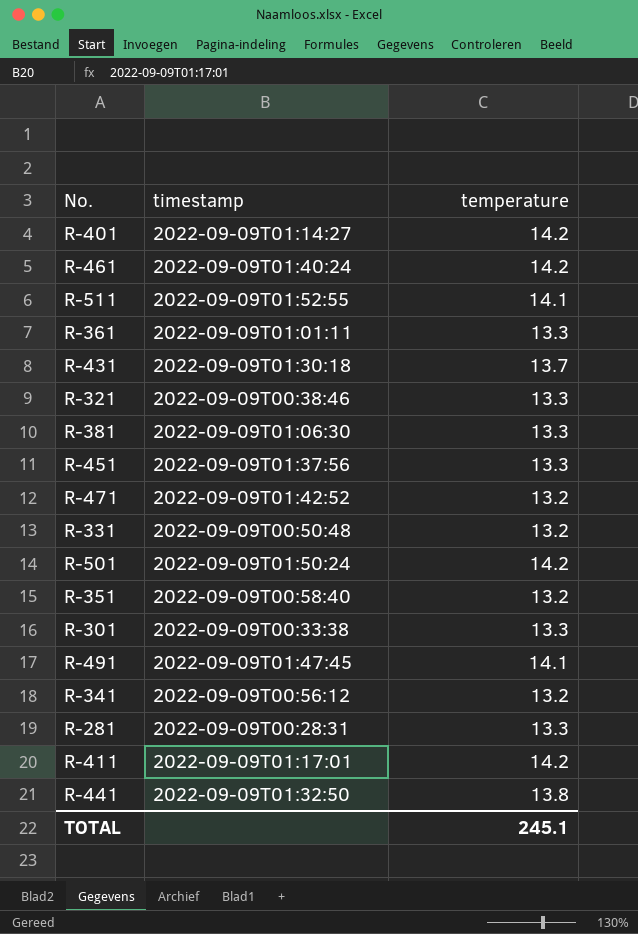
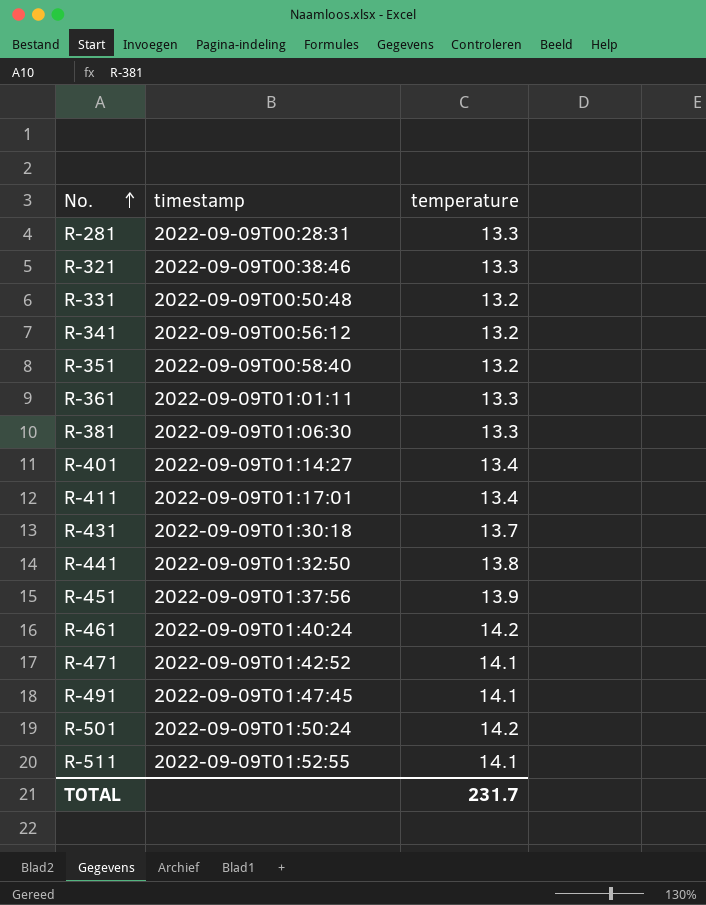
row order: none -> No. ascending
row R-301: 2022-09-09T00:33:38 | 13.3 -> none
R-401 | temperature: 14.2 -> 13.4
R-411 | temperature: 14.2 -> 13.4
R-451 | temperature: 13.3 -> 13.9
R-471 | temperature: 13.2 -> 14.1
TOTAL | temperature: 245.1 -> 231.7

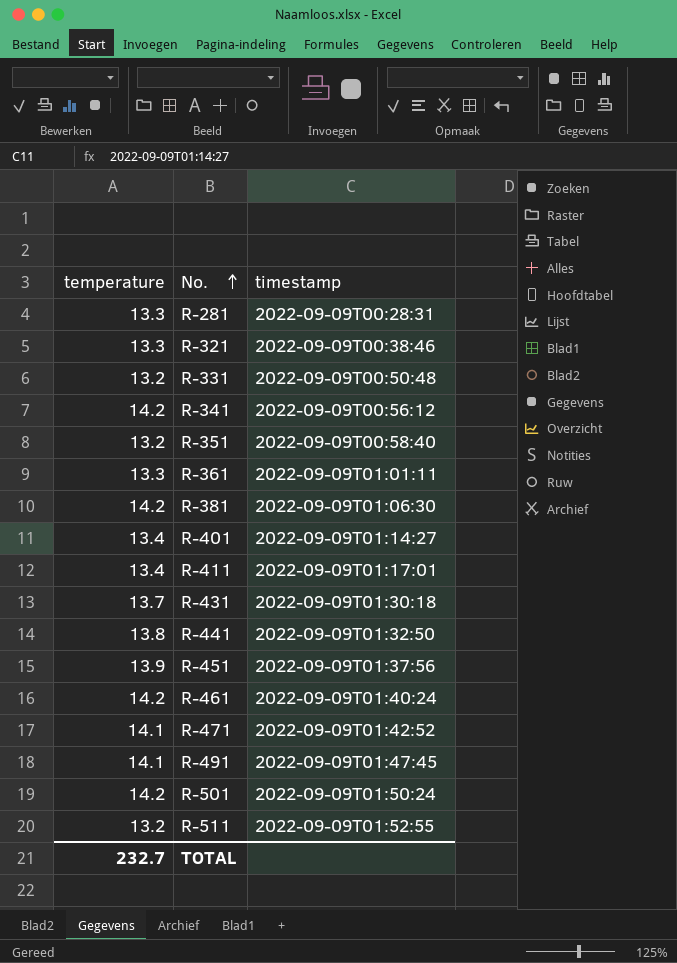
column temperature | position: 3 -> 1
R-341 | temperature: 13.2 -> 14.2
R-381 | temperature: 13.3 -> 14.2
R-511 | temperature: 14.1 -> 13.2
TOTAL | temperature: 231.7 -> 232.7

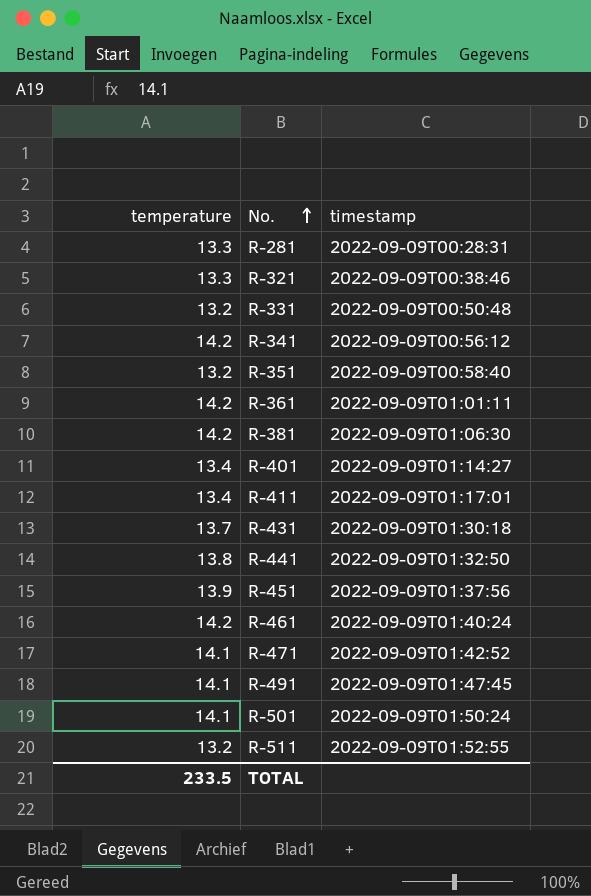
R-361 | temperature: 13.3 -> 14.2
R-501 | temperature: 14.2 -> 14.1
TOTAL | temperature: 232.7 -> 233.5

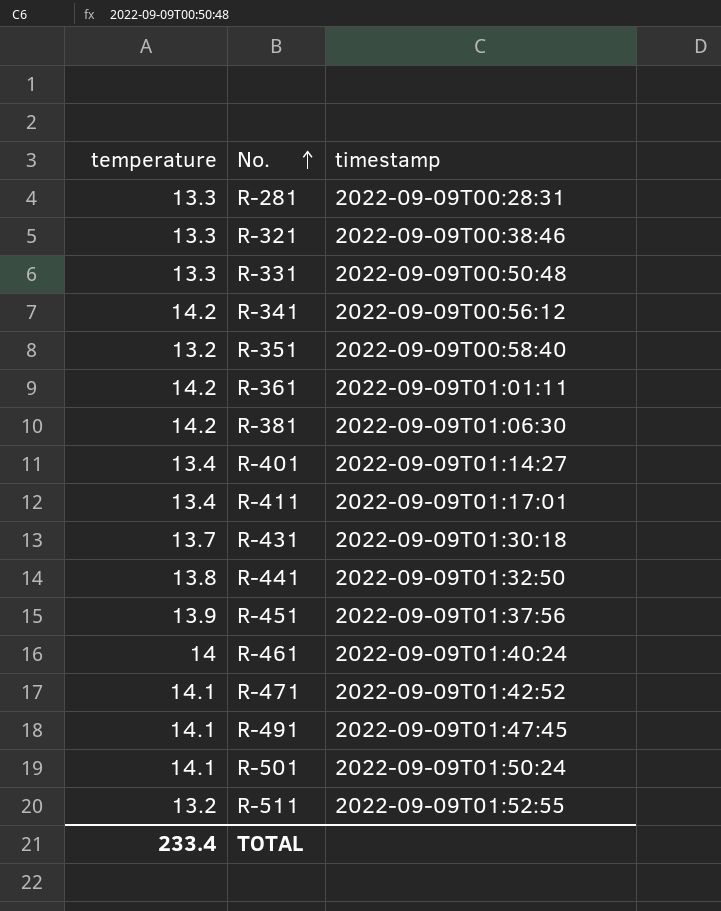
R-331 | temperature: 13.2 -> 13.3
R-461 | temperature: 14.2 -> 14
TOTAL | temperature: 233.5 -> 233.4

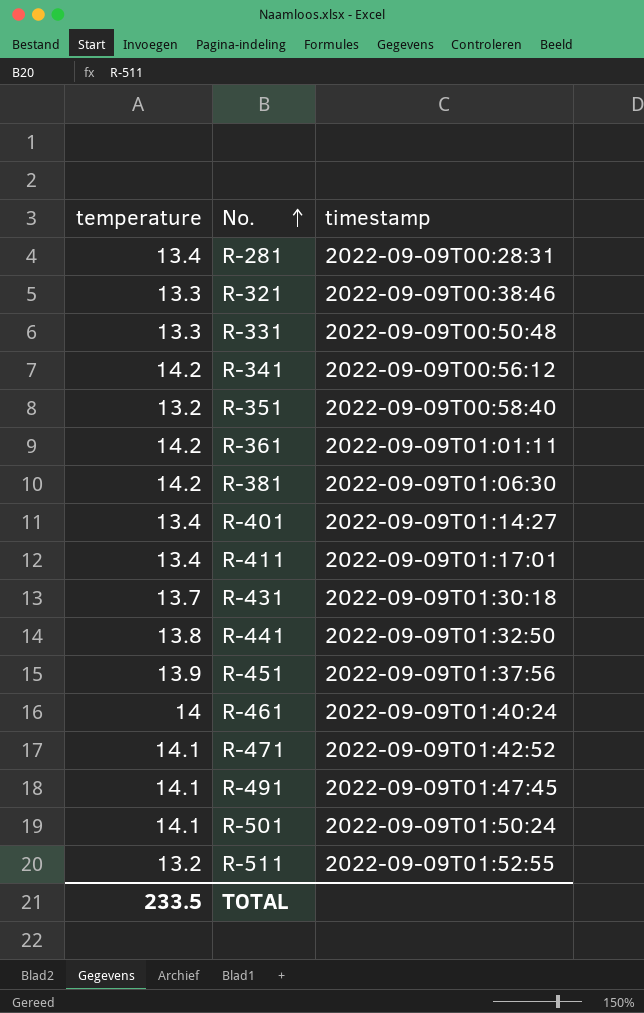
R-281 | temperature: 13.3 -> 13.4
TOTAL | temperature: 233.4 -> 233.5

